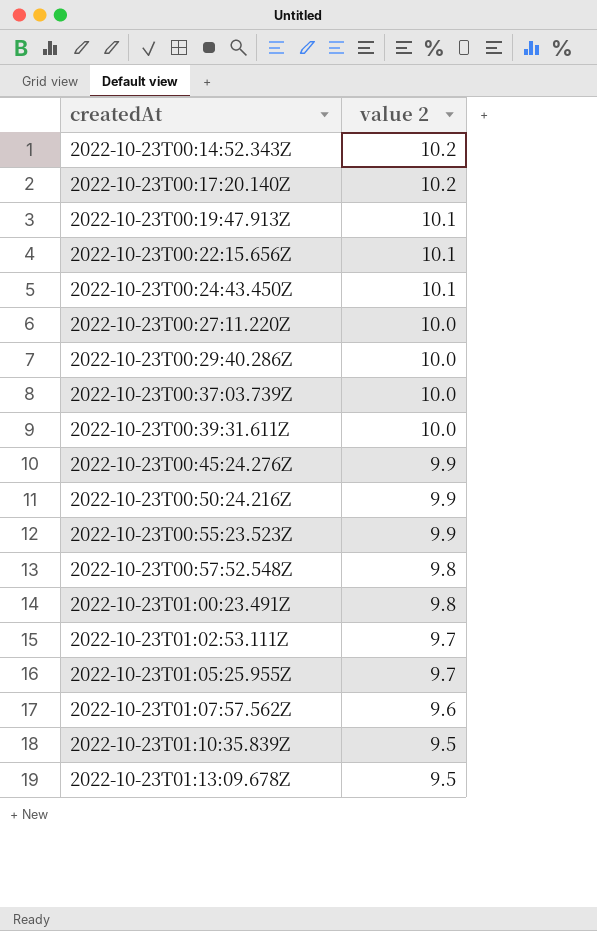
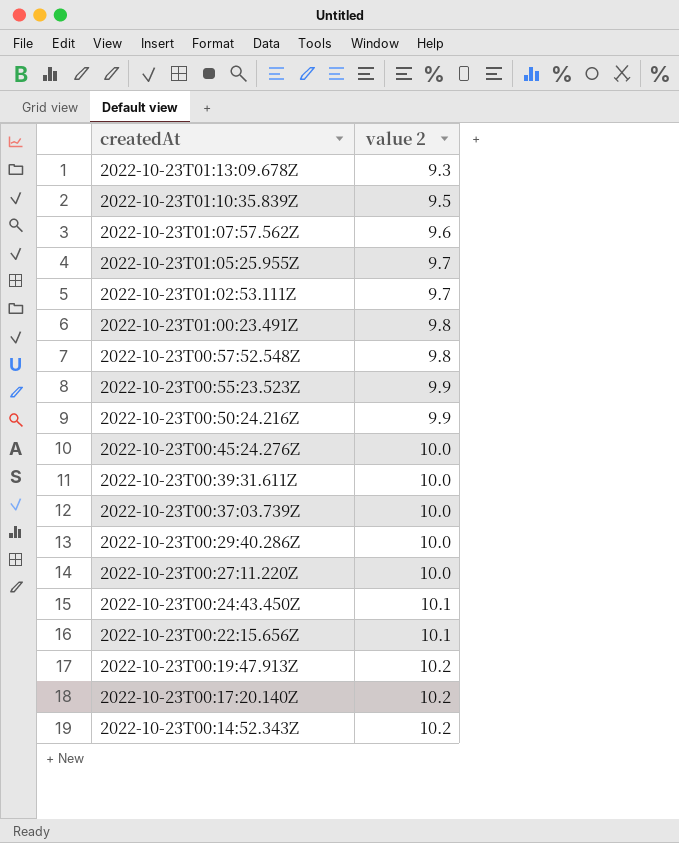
row order: createdAt ascending -> createdAt descending
2022-10-23T01:13:09.678Z | value 2: 9.5 -> 9.3
2022-10-23T00:45:24.276Z | value 2: 9.9 -> 10.0
2022-10-23T00:19:47.913Z | value 2: 10.1 -> 10.2

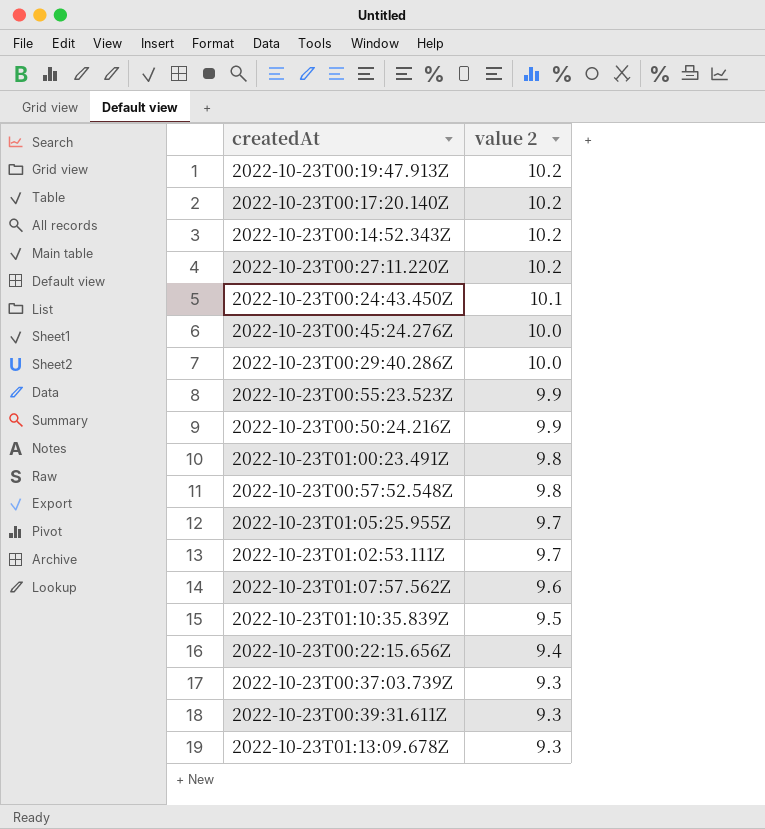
row order: createdAt descending -> value 2 descending
2022-10-23T00:27:11.220Z | value 2: 10.0 -> 10.2
2022-10-23T00:22:15.656Z | value 2: 10.1 -> 9.4
2022-10-23T00:37:03.739Z | value 2: 10.0 -> 9.3
2022-10-23T00:39:31.611Z | value 2: 10.0 -> 9.3

